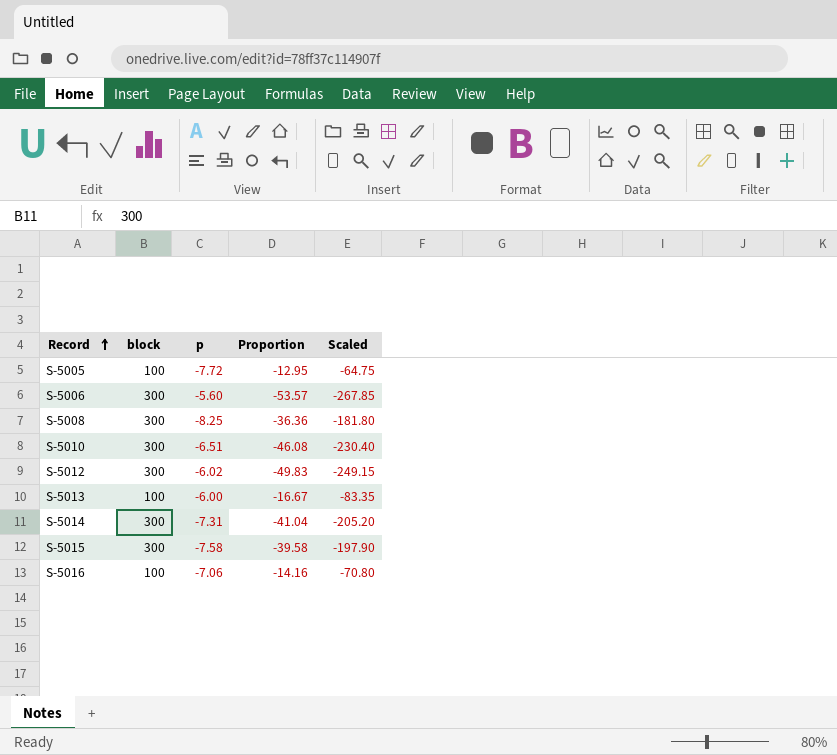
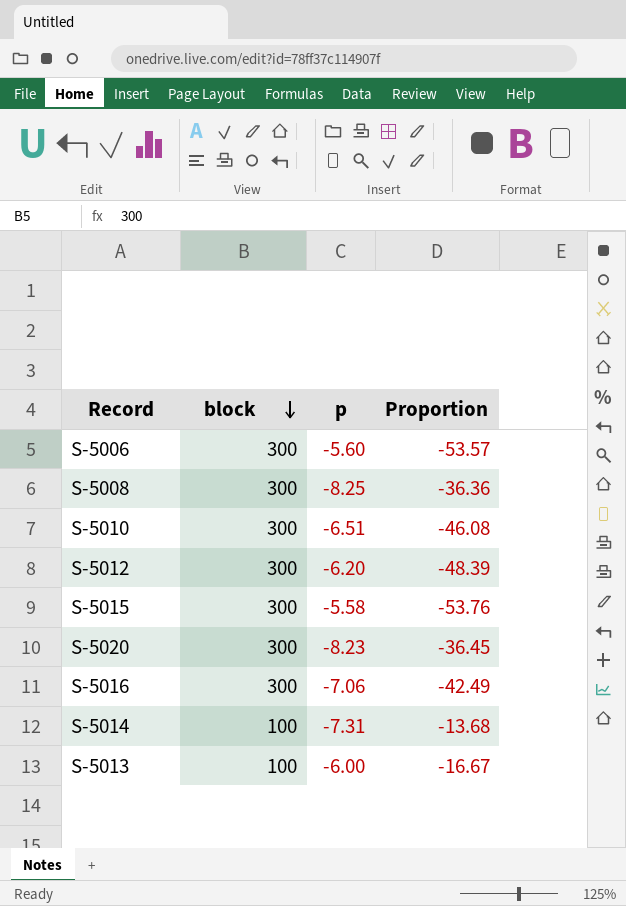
row order: Record ascending -> block descending
column Scaled | formula: [Proportion] * 5 -> none
row S-5005: 100 | -7.72 | -12.95 | -64.75 -> none
S-5012 | p: -6.02 -> -6.20
S-5012 | Proportion: -49.83 -> -48.39
S-5015 | p: -7.58 -> -5.58
S-5015 | Proportion: -39.58 -> -53.76
row S-5020: none -> 300 | -8.23 | -36.45
S-5016 | block: 100 -> 300
S-5016 | Proportion: -14.16 -> -42.49
S-5014 | block: 300 -> 100
S-5014 | Proportion: -41.04 -> -13.68

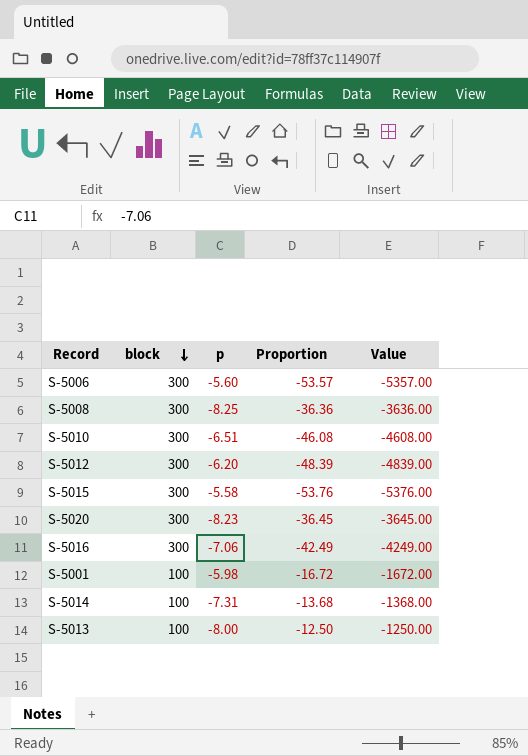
column Value | formula: none -> [Proportion] * 100
row S-5001: none -> 100 | -5.98 | -16.72 | -1672.00
S-5013 | p: -6.00 -> -8.00
S-5013 | Proportion: -16.67 -> -12.50

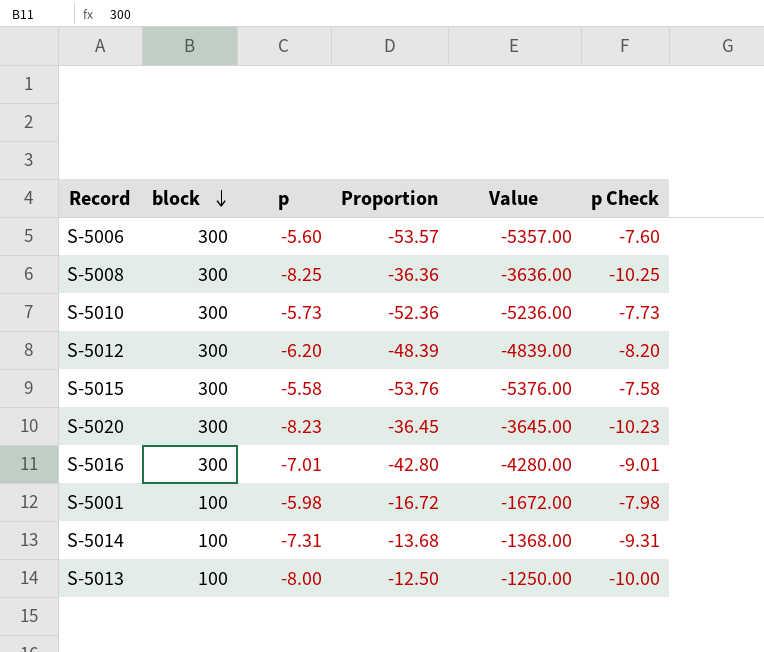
column p Check | formula: none -> [p] - 2
S-5010 | p: -6.51 -> -5.73
S-5010 | Proportion: -46.08 -> -52.36
S-5010 | Value: -4608.00 -> -5236.00
S-5016 | p: -7.06 -> -7.01
S-5016 | Proportion: -42.49 -> -42.80
S-5016 | Value: -4249.00 -> -4280.00

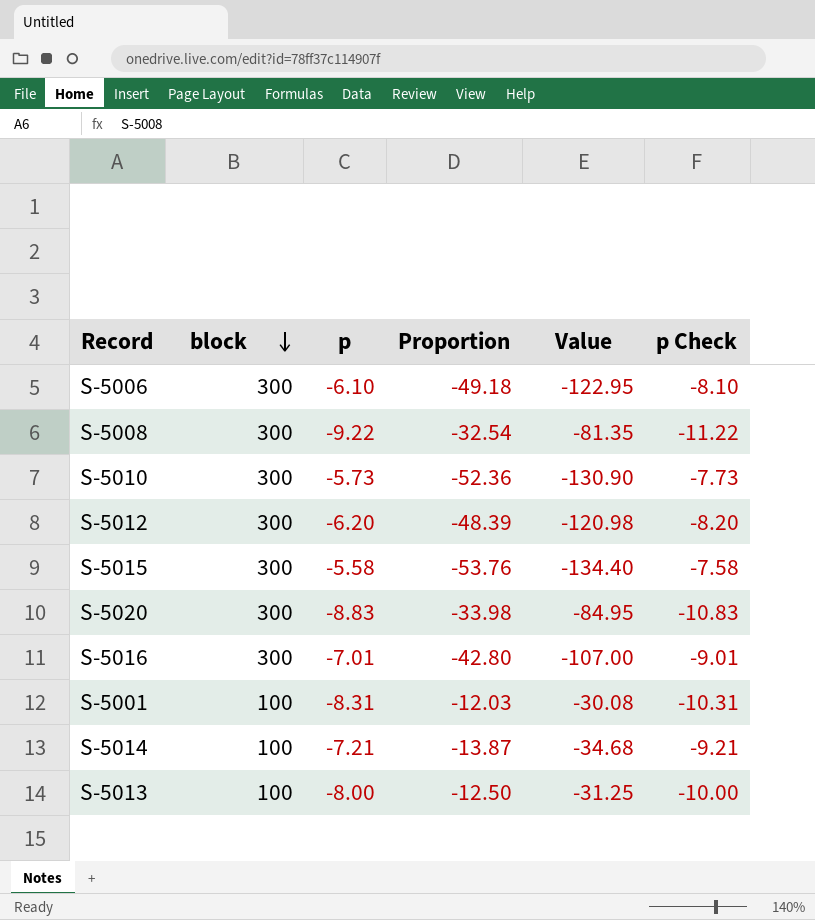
column Value | formula: [Proportion] * 100 -> [Proportion] * 2.5
S-5006 | p: -5.60 -> -6.10
S-5006 | Proportion: -53.57 -> -49.18
S-5006 | p Check: -7.60 -> -8.10
S-5008 | p: -8.25 -> -9.22
S-5008 | Proportion: -36.36 -> -32.54
S-5008 | p Check: -10.25 -> -11.22
S-5020 | p: -8.23 -> -8.83
S-5020 | Proportion: -36.45 -> -33.98
S-5020 | p Check: -10.23 -> -10.83
S-5001 | p: -5.98 -> -8.31
S-5001 | Proportion: -16.72 -> -12.03
S-5001 | p Check: -7.98 -> -10.31
S-5014 | p: -7.31 -> -7.21
S-5014 | Proportion: -13.68 -> -13.87
S-5014 | p Check: -9.31 -> -9.21

